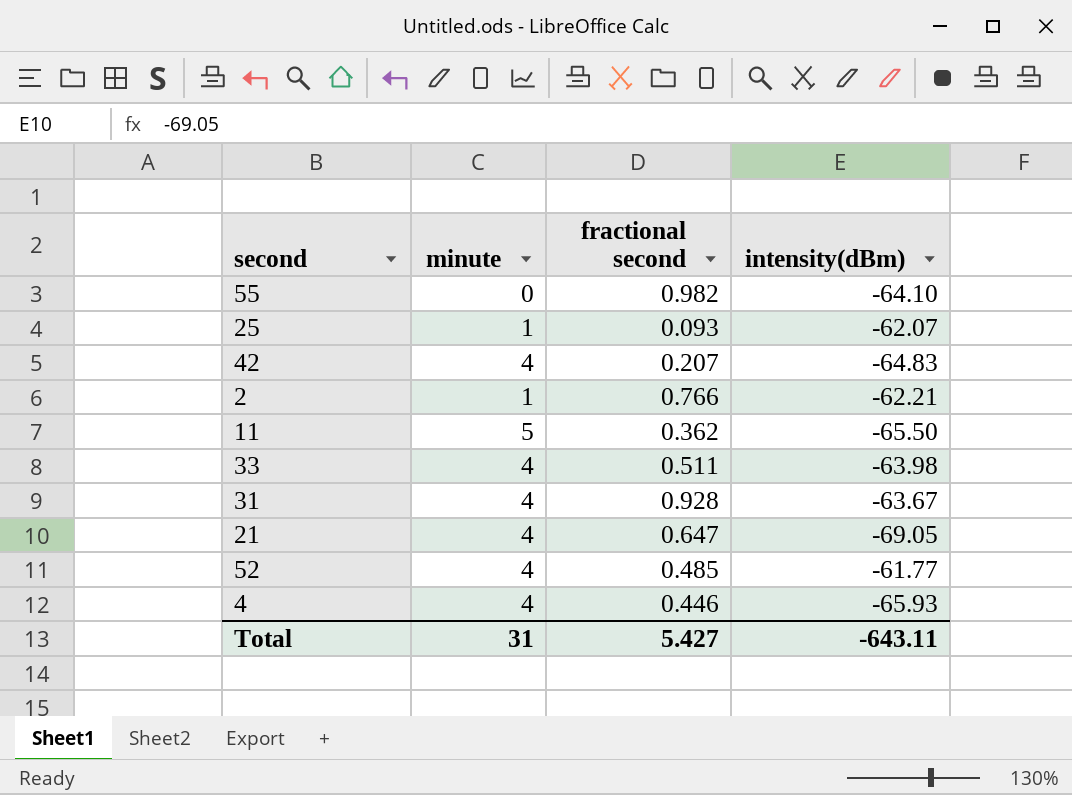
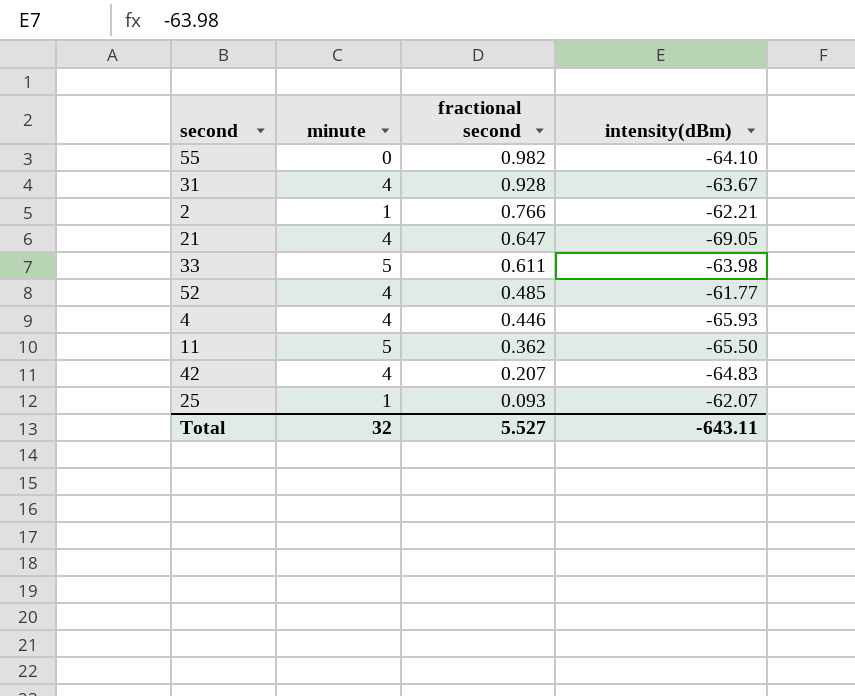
row order: none -> fractional second descending
33 | minute: 4 -> 5
33 | fractional second: 0.511 -> 0.611
Total | minute: 31 -> 32
Total | fractional second: 5.427 -> 5.527

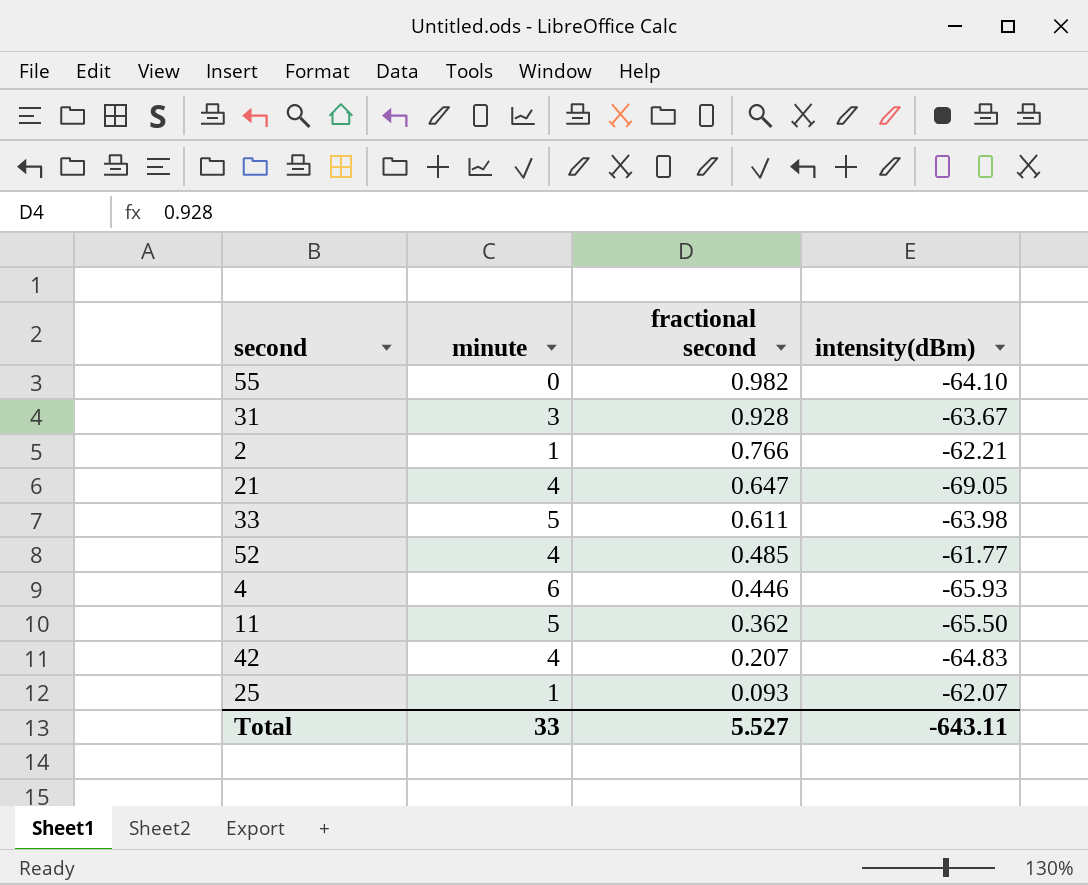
31 | minute: 4 -> 3
4 | minute: 4 -> 6
Total | minute: 32 -> 33

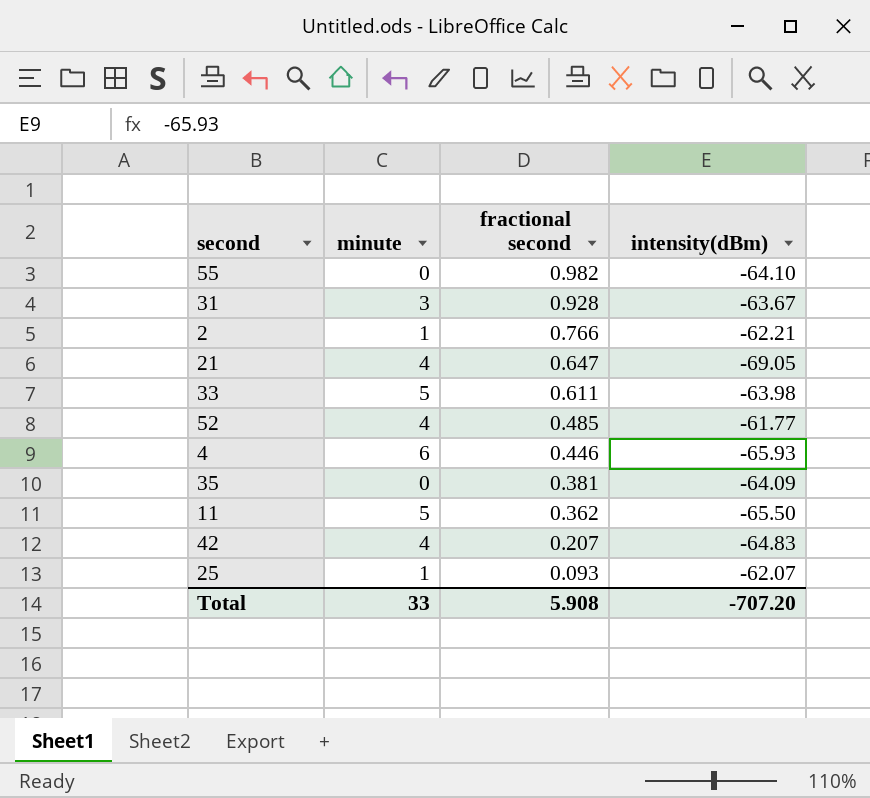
row 35: none -> 0 | 0.381 | -64.09
Total | fractional second: 5.527 -> 5.908
Total | intensity(dBm): -643.11 -> -707.20

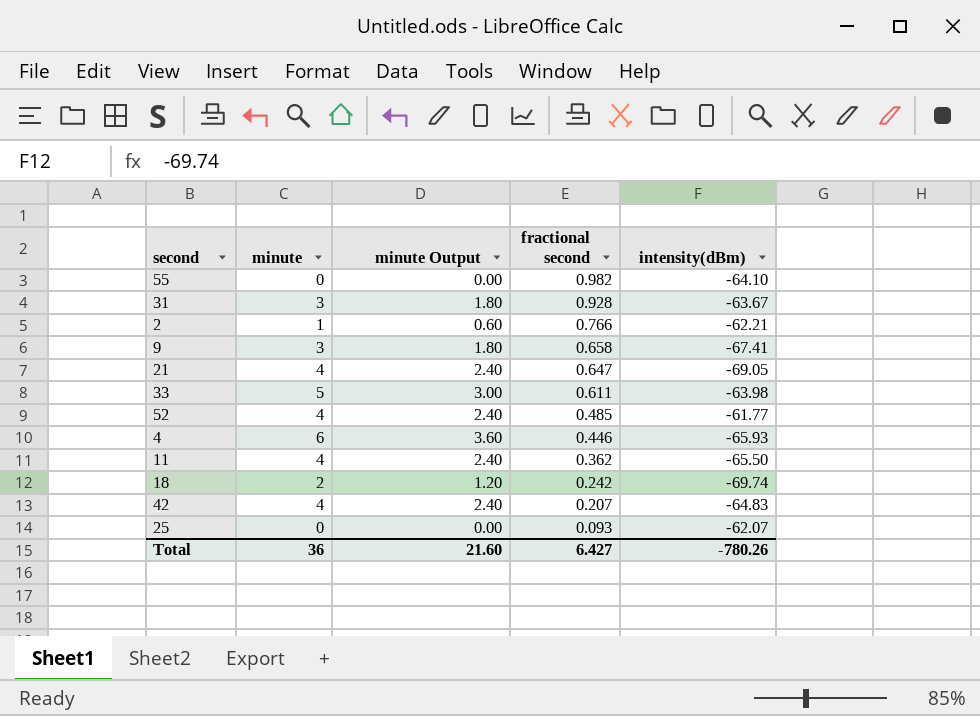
column minute Output | formula: none -> [minute] * 0.6
row 35: 0 | 0.381 | -64.09 -> none
row 9: none -> 3 | 1.80 | 0.658 | -67.41
11 | minute: 5 -> 4
row 18: none -> 2 | 1.20 | 0.242 | -69.74
25 | minute: 1 -> 0
Total | minute: 33 -> 36
Total | fractional second: 5.908 -> 6.427
Total | intensity(dBm): -707.20 -> -780.26

